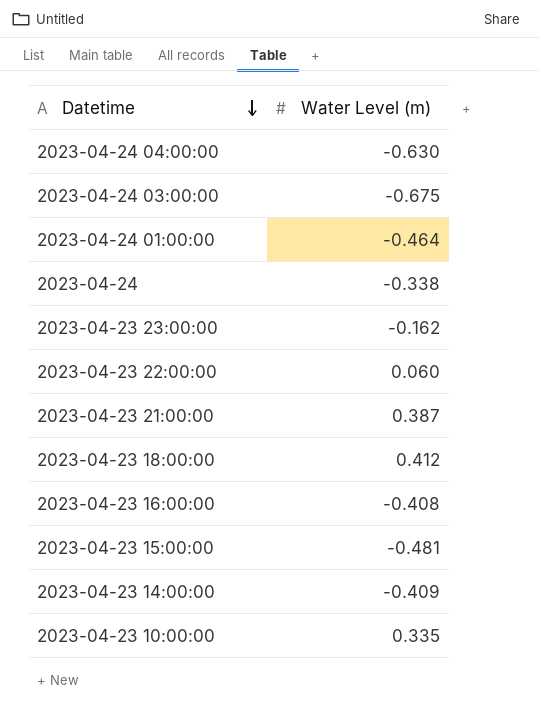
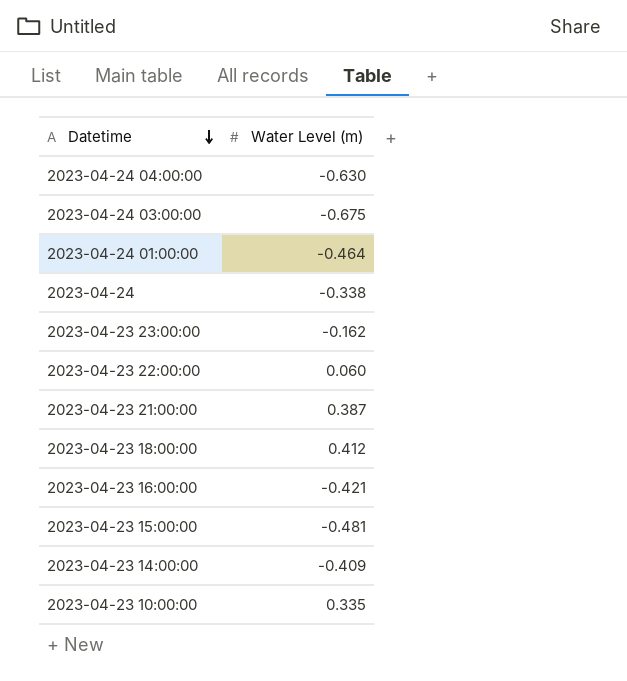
2023-04-23 16:00:00 | Water Level (m): -0.408 -> -0.421

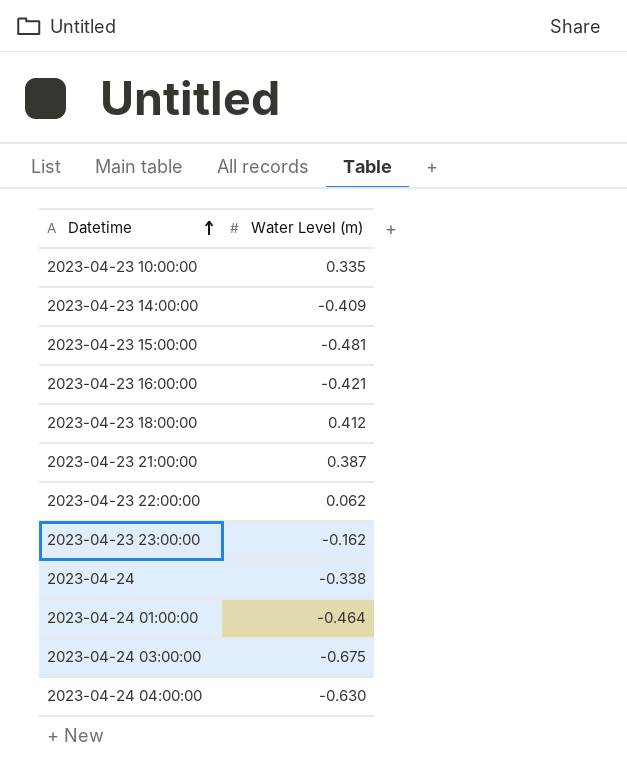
row order: Datetime descending -> Datetime ascending
2023-04-23 22:00:00 | Water Level (m): 0.060 -> 0.062

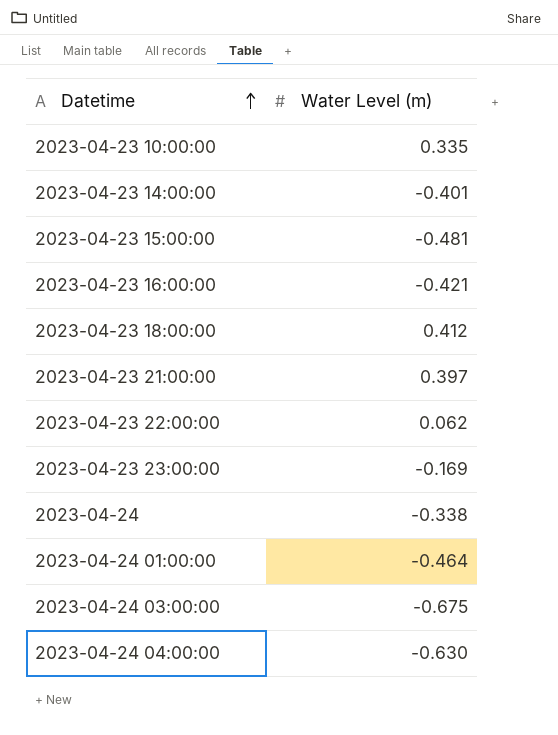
2023-04-23 14:00:00 | Water Level (m): -0.409 -> -0.401
2023-04-23 21:00:00 | Water Level (m): 0.387 -> 0.397
2023-04-23 23:00:00 | Water Level (m): -0.162 -> -0.169

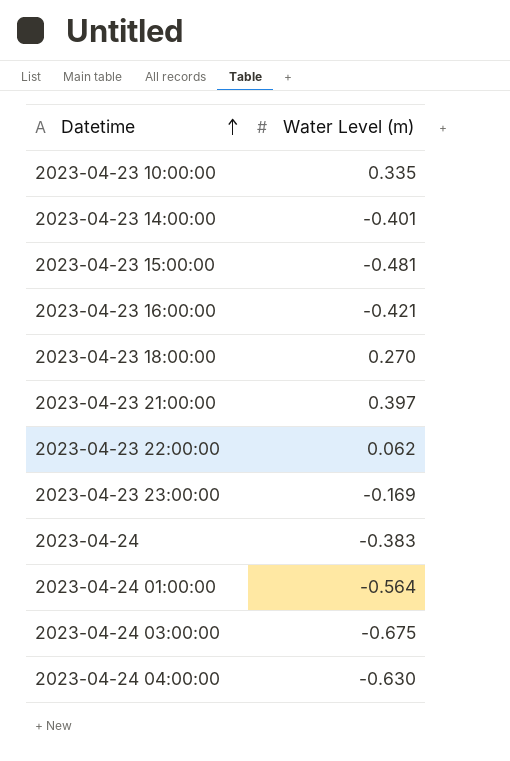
2023-04-23 18:00:00 | Water Level (m): 0.412 -> 0.270
2023-04-24 | Water Level (m): -0.338 -> -0.383
2023-04-24 01:00:00 | Water Level (m): -0.464 -> -0.564

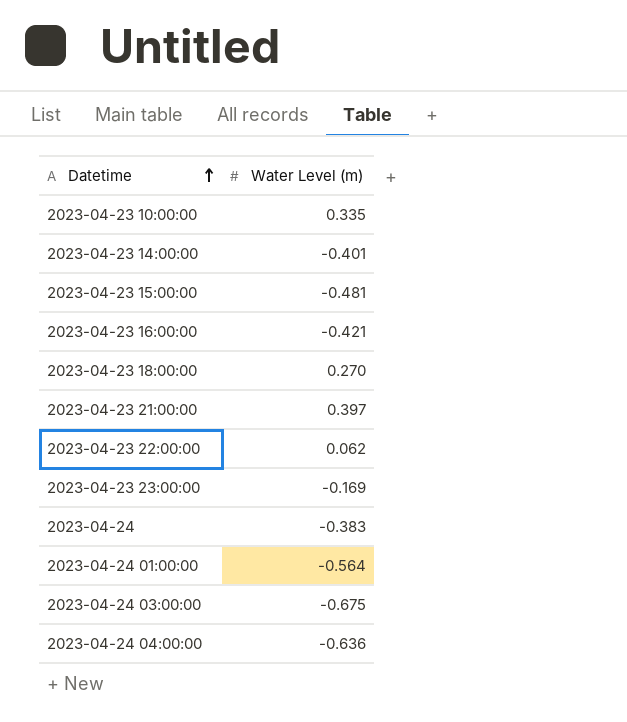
2023-04-24 04:00:00 | Water Level (m): -0.630 -> -0.636

